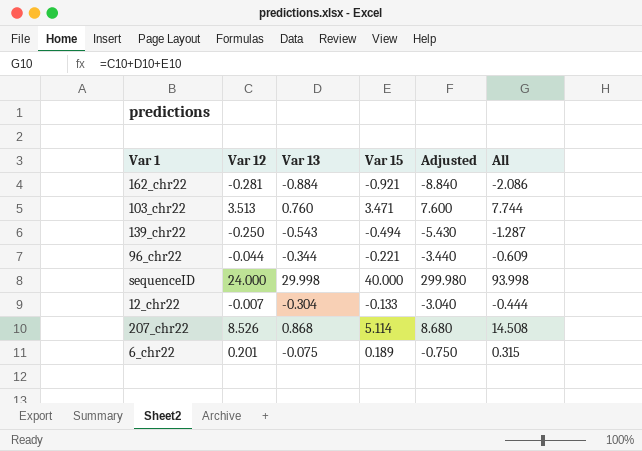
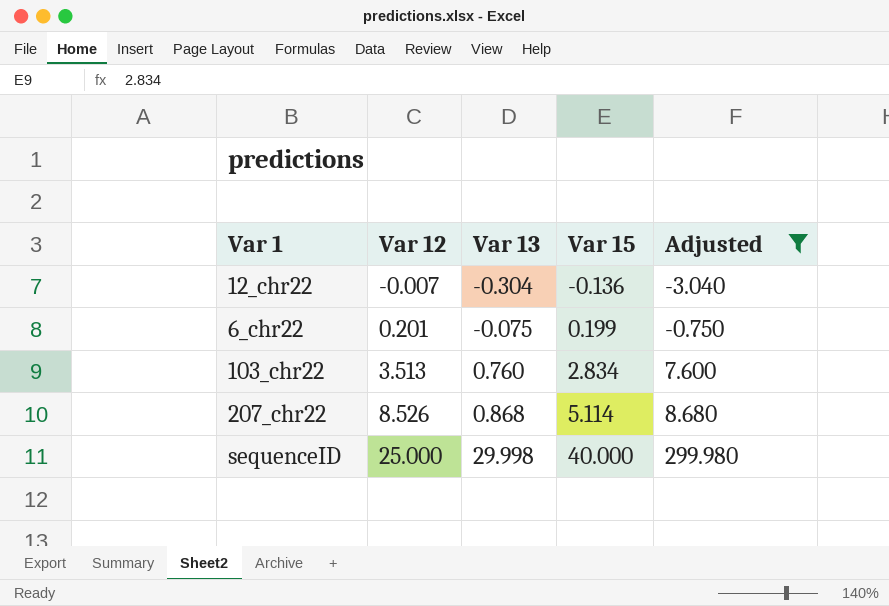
filter: none -> Adjusted >= -3.040
row order: none -> Var 12 ascending
column All | formula: [Var 12] + [Var 13] + [Var 15] -> none
12_chr22 | Var 15: -0.133 -> -0.136
6_chr22 | Var 15: 0.189 -> 0.199
103_chr22 | Var 15: 3.471 -> 2.834
sequenceID | Var 12: 24.000 -> 25.000

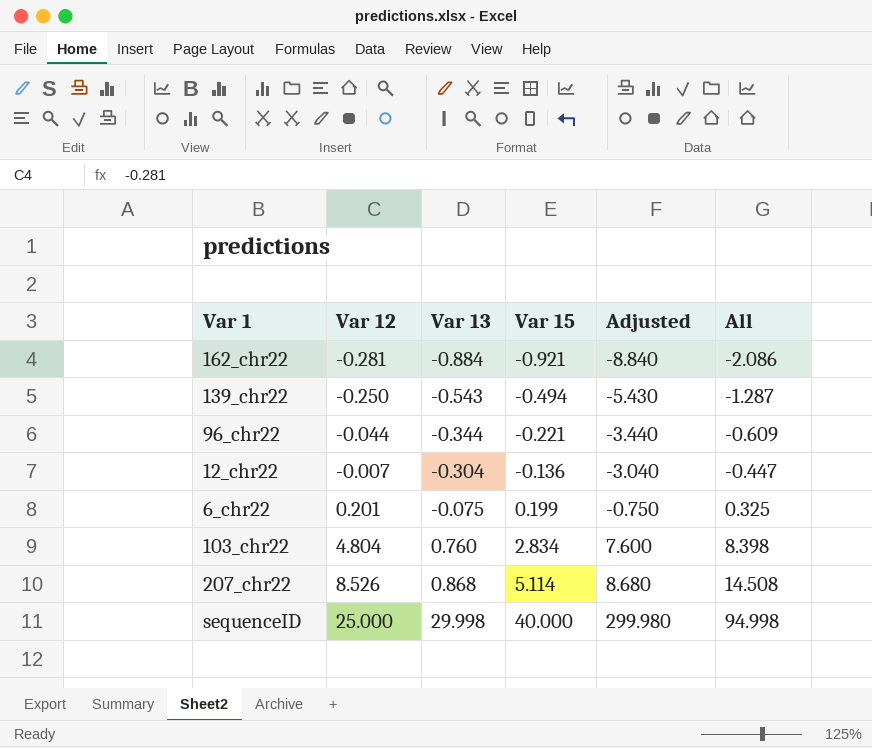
filter: Adjusted >= -3.040 -> none
column All | formula: none -> [Var 12] + [Var 13] + [Var 15]
103_chr22 | Var 12: 3.513 -> 4.804

